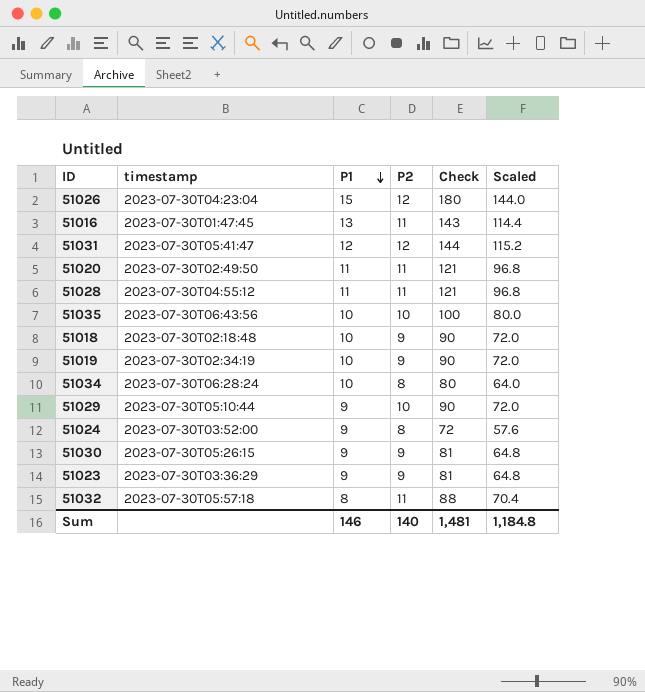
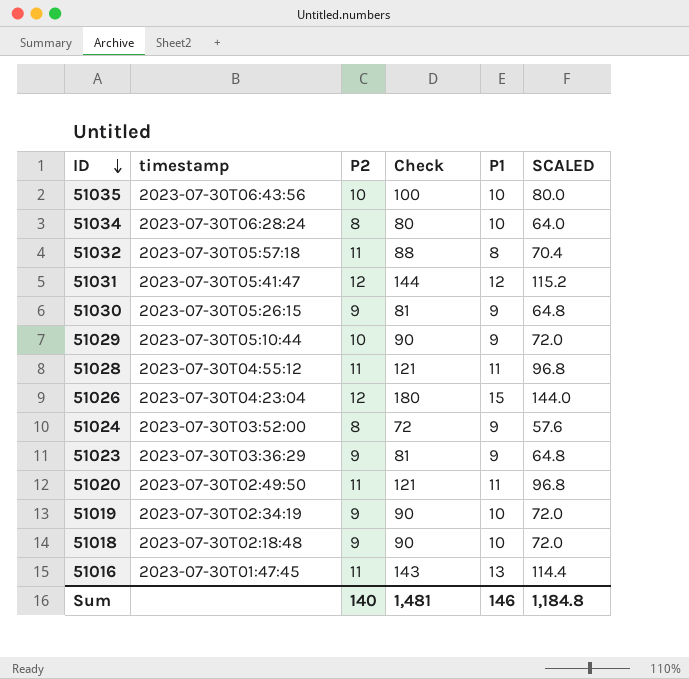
row order: P1 descending -> ID descending
column P1 | position: 3 -> 5
column name: Scaled -> SCALED

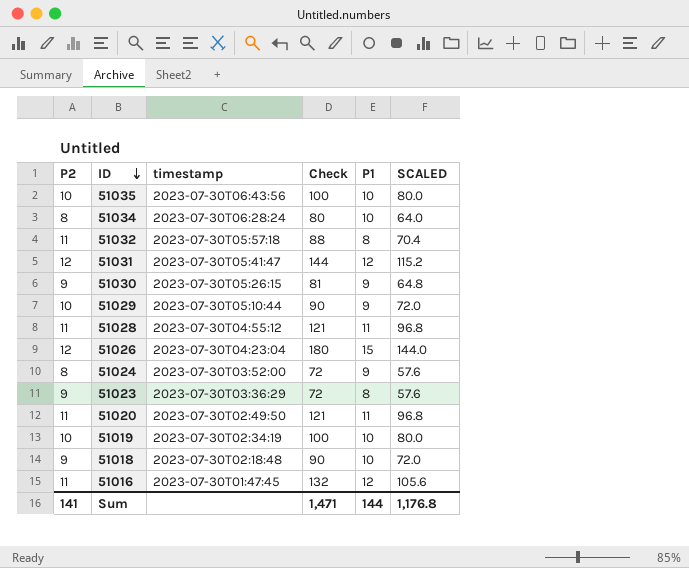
column P2 | position: 3 -> 1
51023 | Check: 81 -> 72
51023 | P1: 9 -> 8
51023 | SCALED: 64.8 -> 57.6
51019 | P2: 9 -> 10
51019 | Check: 90 -> 100
51019 | SCALED: 72.0 -> 80.0
51016 | Check: 143 -> 132
51016 | P1: 13 -> 12
51016 | SCALED: 114.4 -> 105.6
Sum | P2: 140 -> 141
Sum | Check: 1,481 -> 1,471
Sum | P1: 146 -> 144
Sum | SCALED: 1,184.8 -> 1,176.8

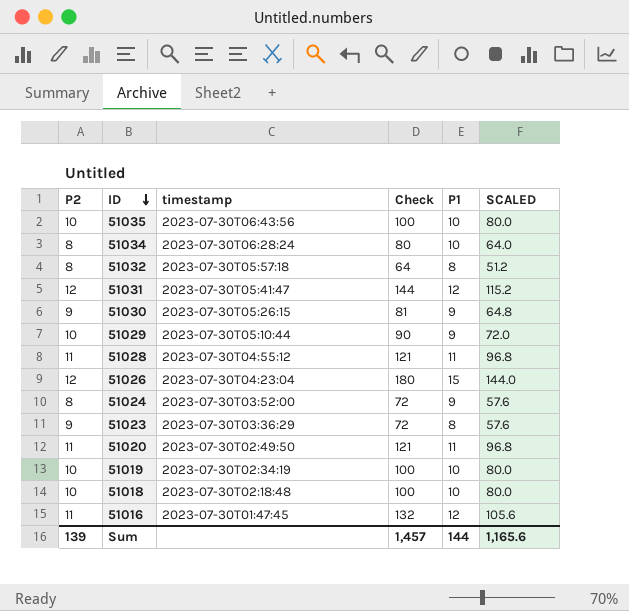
51032 | P2: 11 -> 8
51032 | Check: 88 -> 64
51032 | SCALED: 70.4 -> 51.2
51018 | P2: 9 -> 10
51018 | Check: 90 -> 100
51018 | SCALED: 72.0 -> 80.0
Sum | P2: 141 -> 139
Sum | Check: 1,471 -> 1,457
Sum | SCALED: 1,176.8 -> 1,165.6

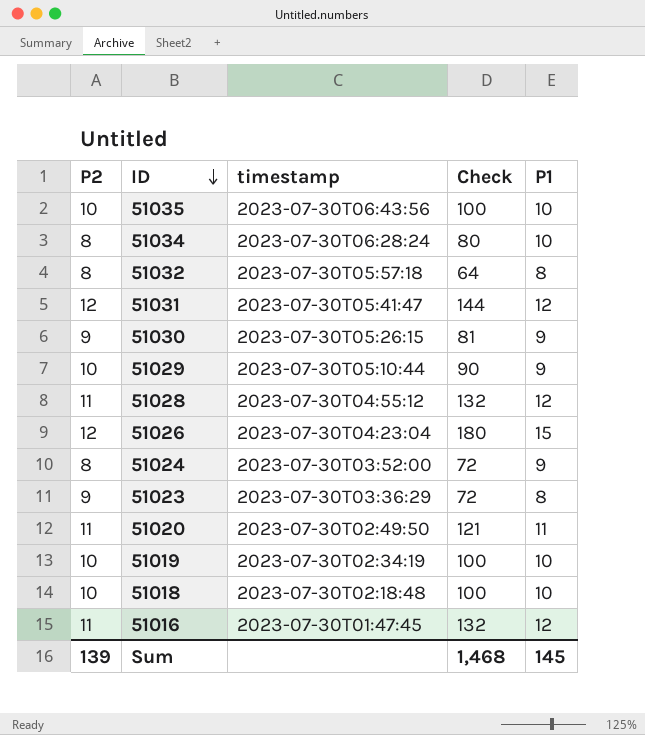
column SCALED | formula: [Check] * 0.8 -> none
51028 | Check: 121 -> 132
51028 | P1: 11 -> 12
Sum | Check: 1,457 -> 1,468
Sum | P1: 144 -> 145

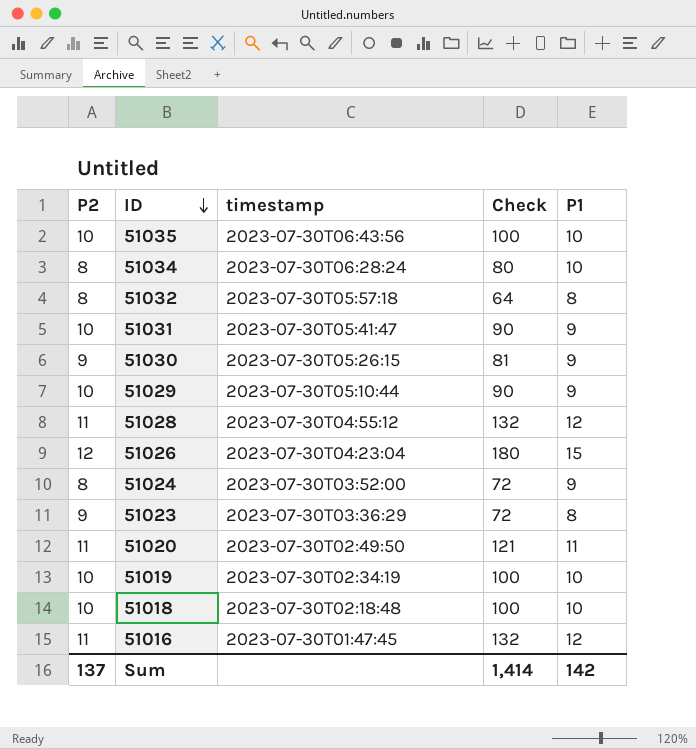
51031 | P2: 12 -> 10
51031 | Check: 144 -> 90
51031 | P1: 12 -> 9
Sum | P2: 139 -> 137
Sum | Check: 1,468 -> 1,414
Sum | P1: 145 -> 142

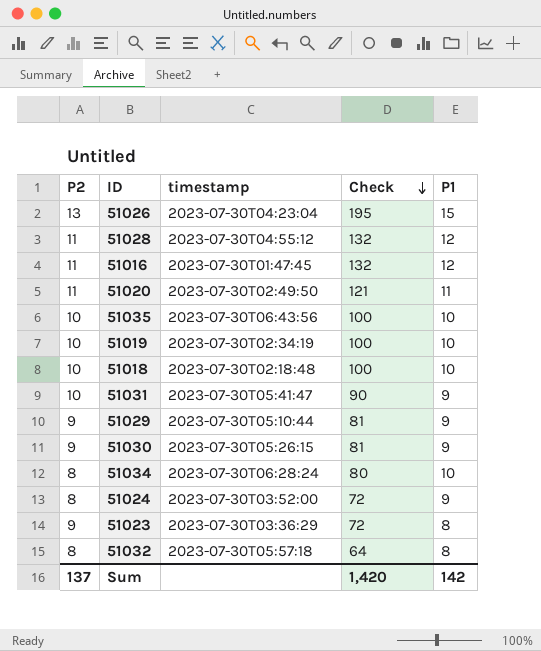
row order: ID descending -> Check descending
51026 | P2: 12 -> 13
51026 | Check: 180 -> 195
51029 | P2: 10 -> 9
51029 | Check: 90 -> 81
Sum | Check: 1,414 -> 1,420

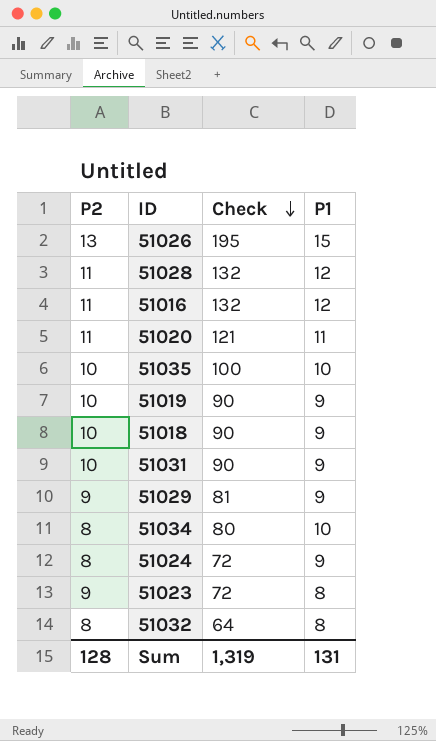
column timestamp | position: 3 -> none
row 51030: 9 | 2023-07-30T05:26:15 | 81 | 9 -> none
51019 | Check: 100 -> 90
51019 | P1: 10 -> 9
51018 | Check: 100 -> 90
51018 | P1: 10 -> 9
Sum | P2: 137 -> 128
Sum | Check: 1,420 -> 1,319
Sum | P1: 142 -> 131

